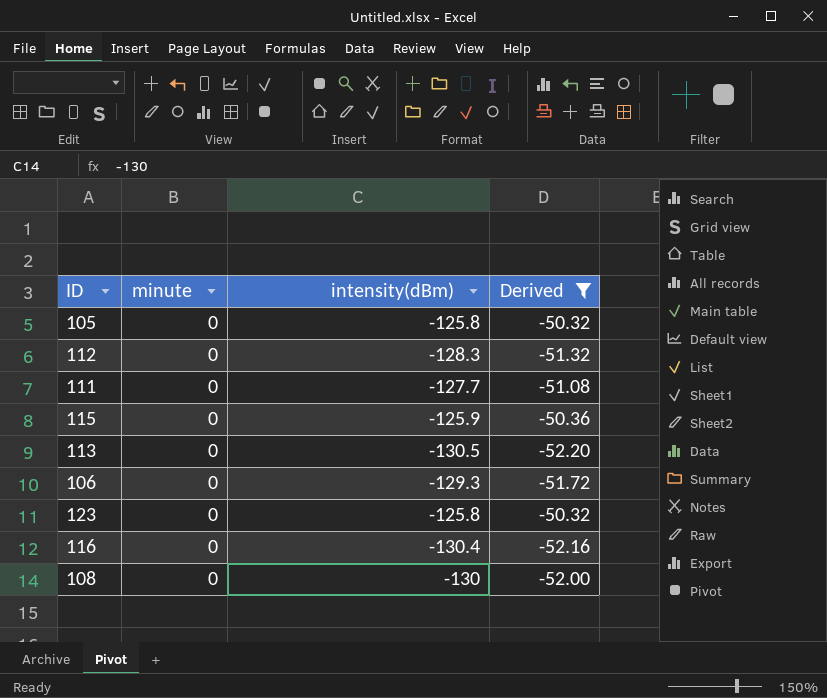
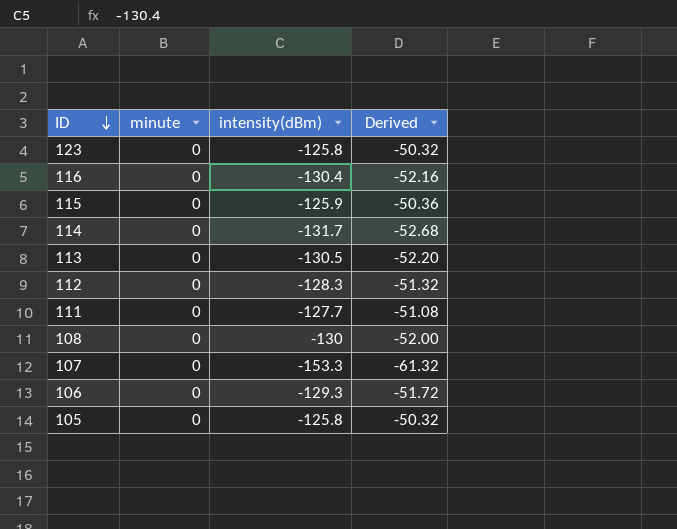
filter: Derived >= -52.20 -> none
row order: none -> ID descending

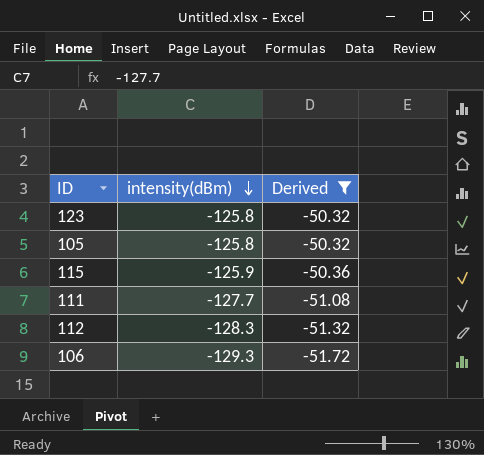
filter: none -> Derived >= -51.72
row order: ID descending -> intensity(dBm) descending
column minute | position: 2 -> none

